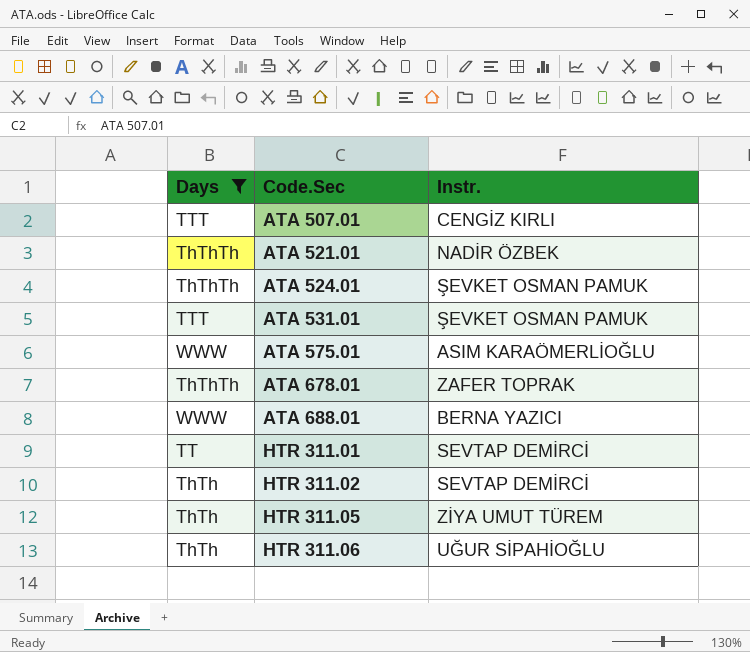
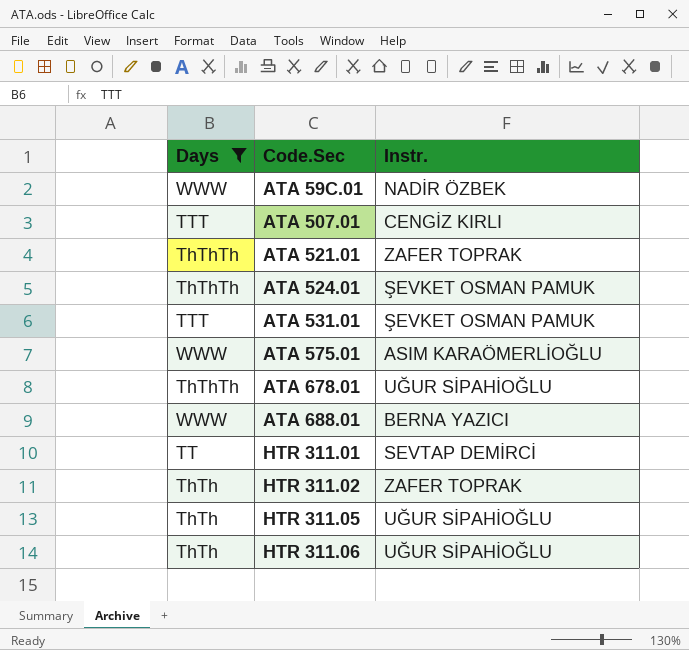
row ATA 59C.01: none -> WWW | NADİR ÖZBEK
ATA 521.01 | Instr.: NADİR ÖZBEK -> ZAFER TOPRAK
ATA 678.01 | Instr.: ZAFER TOPRAK -> UĞUR SİPAHİOĞLU
HTR 311.02 | Instr.: SEVTAP DEMİRCİ -> ZAFER TOPRAK
HTR 311.05 | Instr.: ZİYA UMUT TÜREM -> UĞUR SİPAHİOĞLU

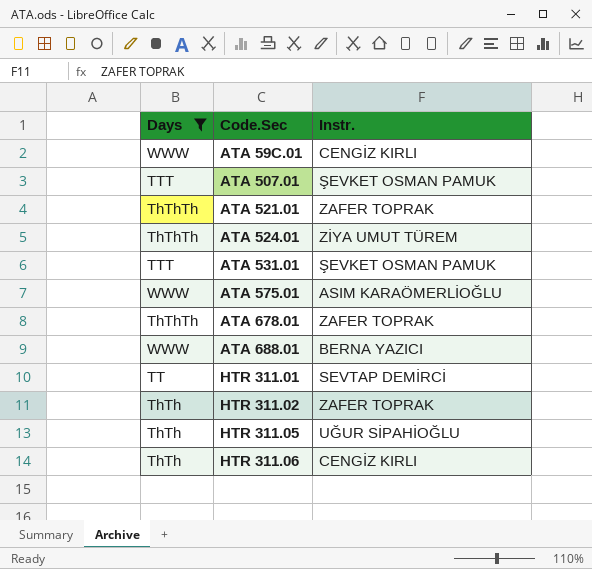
ATA 59C.01 | Instr.: NADİR ÖZBEK -> CENGİZ KIRLI
ATA 507.01 | Instr.: CENGİZ KIRLI -> ŞEVKET OSMAN PAMUK
ATA 524.01 | Instr.: ŞEVKET OSMAN PAMUK -> ZİYA UMUT TÜREM
ATA 678.01 | Instr.: UĞUR SİPAHİOĞLU -> ZAFER TOPRAK
HTR 311.06 | Instr.: UĞUR SİPAHİOĞLU -> CENGİZ KIRLI

